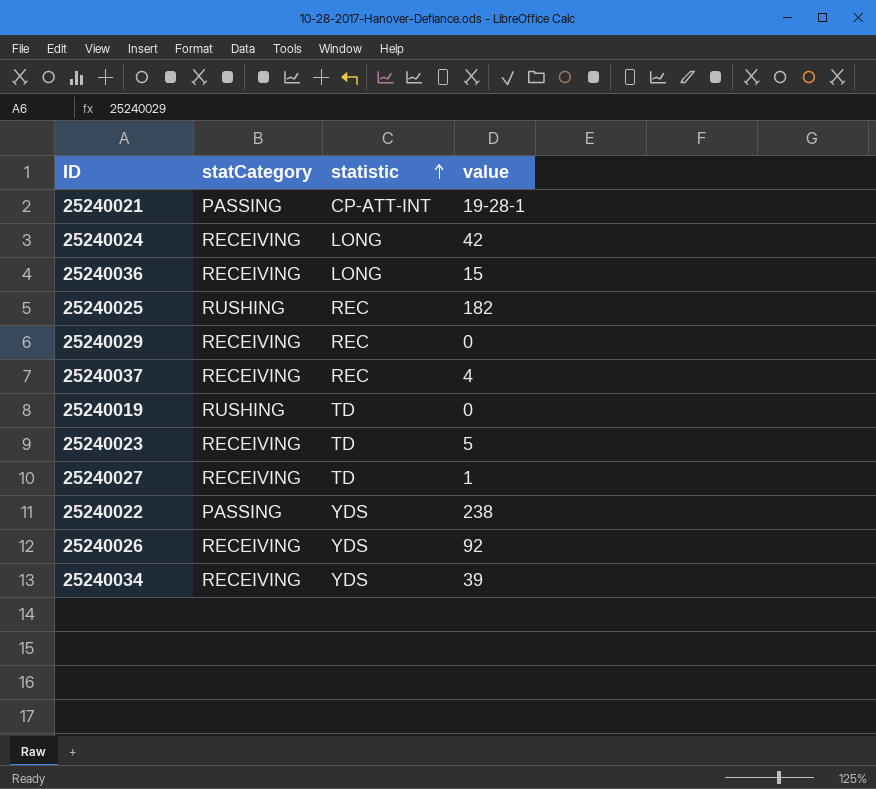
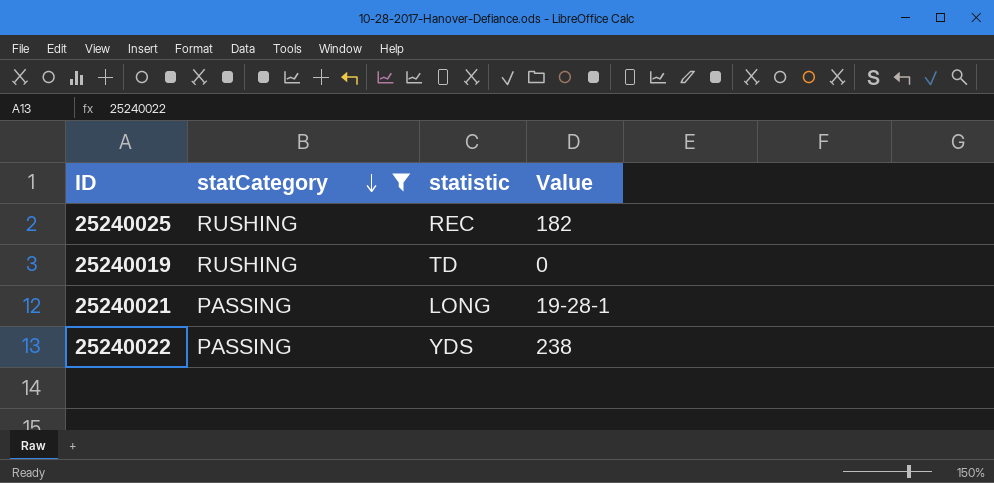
filter: none -> statCategory != RECEIVING
row order: statistic ascending -> statCategory descending
column name: value -> Value
25240021 | statistic: CP-ATT-INT -> LONG

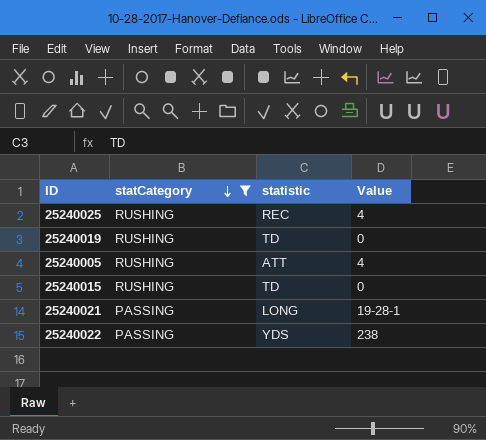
25240025 | Value: 182 -> 4
row 25240005: none -> RUSHING | ATT | 4
row 25240015: none -> RUSHING | TD | 0

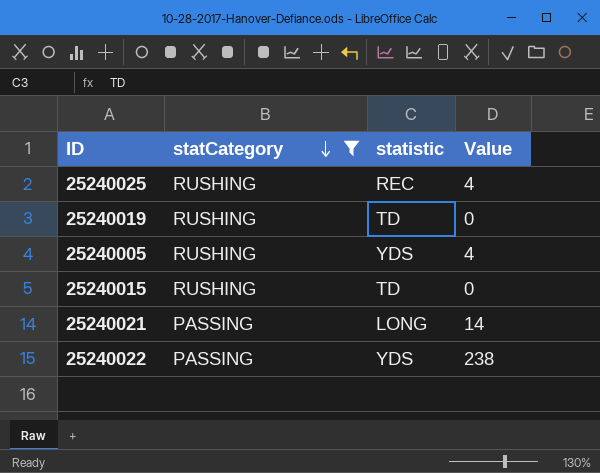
25240005 | statistic: ATT -> YDS
25240021 | Value: 19-28-1 -> 14

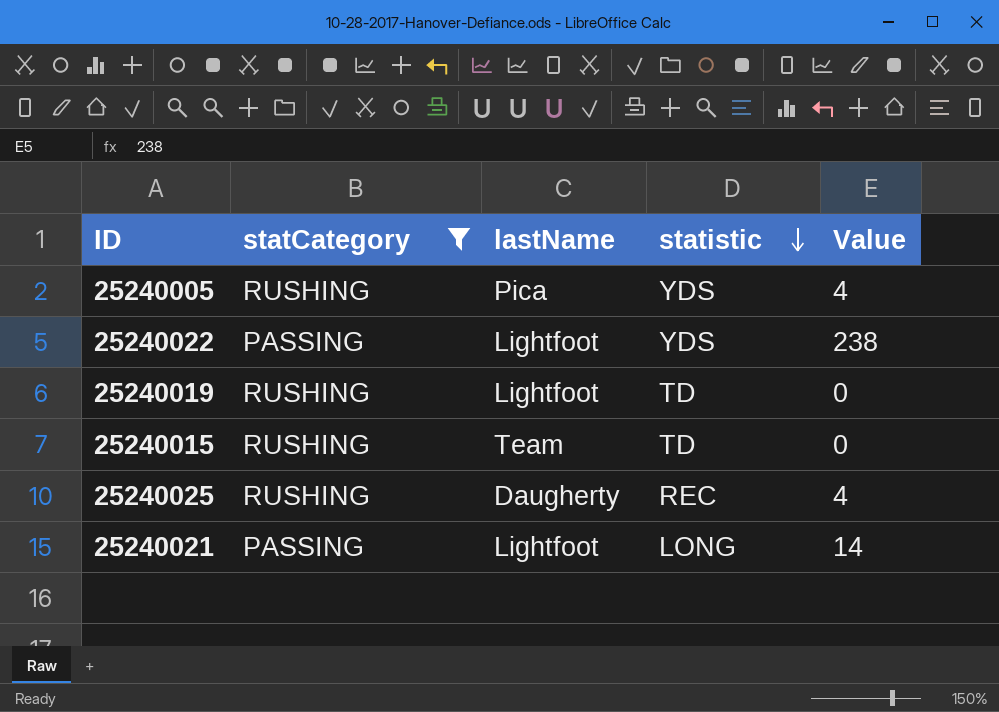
row order: statCategory descending -> statistic descending
column lastName | position: none -> 3

